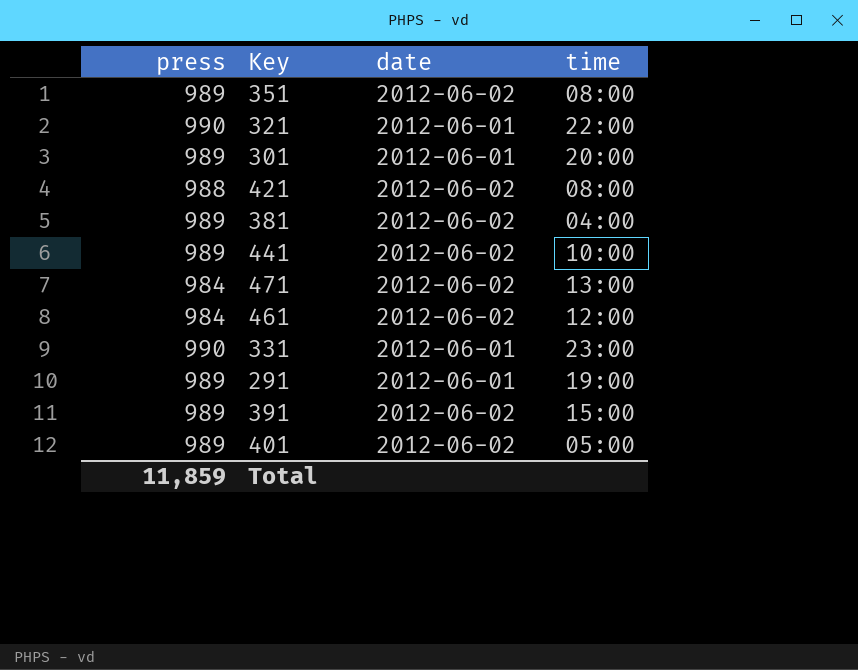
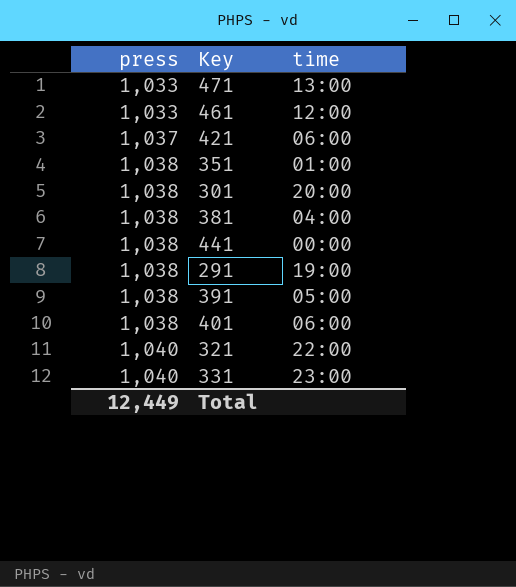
row order: none -> press ascending
column date | position: 3 -> none
471 | press: 984 -> 1,033
461 | press: 984 -> 1,033
421 | press: 988 -> 1,037
421 | time: 08:00 -> 06:00
351 | press: 989 -> 1,038
351 | time: 08:00 -> 01:00
301 | press: 989 -> 1,038
381 | press: 989 -> 1,038
441 | press: 989 -> 1,038
441 | time: 10:00 -> 00:00
291 | press: 989 -> 1,038
391 | press: 989 -> 1,038
391 | time: 15:00 -> 05:00
401 | press: 989 -> 1,038
401 | time: 05:00 -> 06:00
321 | press: 990 -> 1,040
331 | press: 990 -> 1,040
Total | press: 11,859 -> 12,449

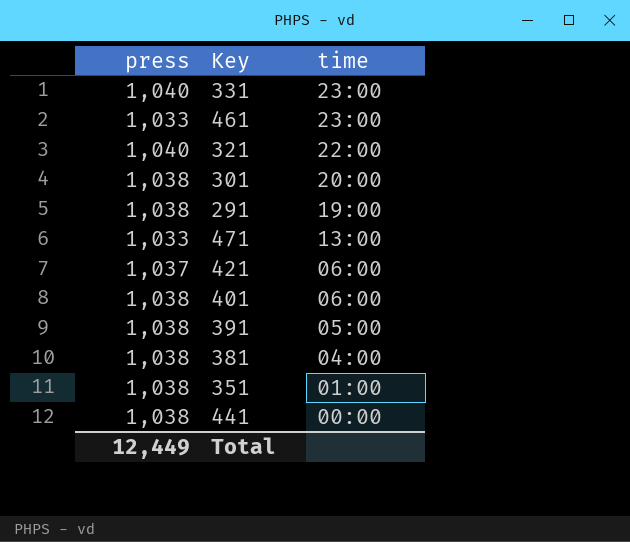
row order: press ascending -> time descending
461 | time: 12:00 -> 23:00

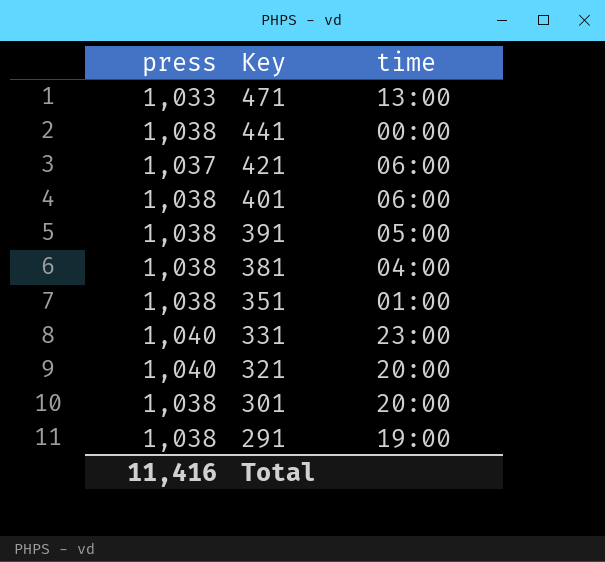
row order: time descending -> Key descending
row 461: 1,033 | 23:00 -> none
321 | time: 22:00 -> 20:00
Total | press: 12,449 -> 11,416

